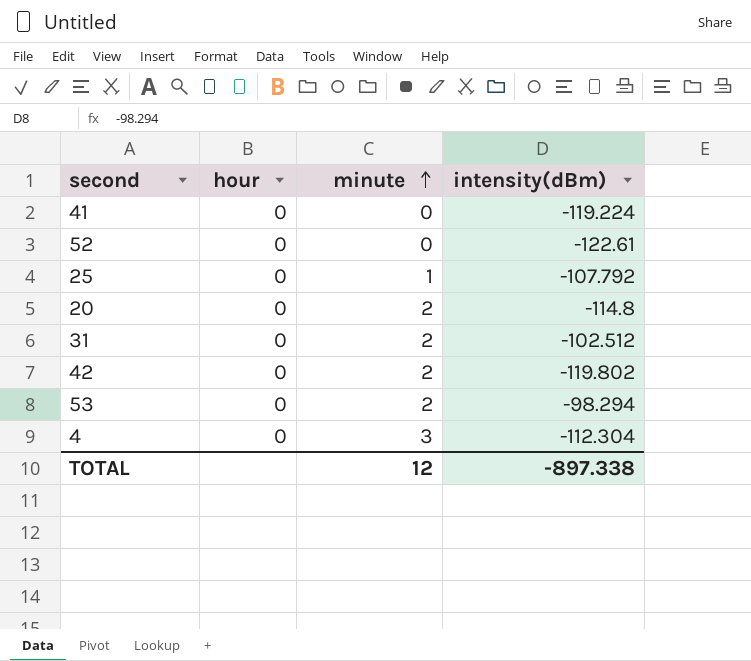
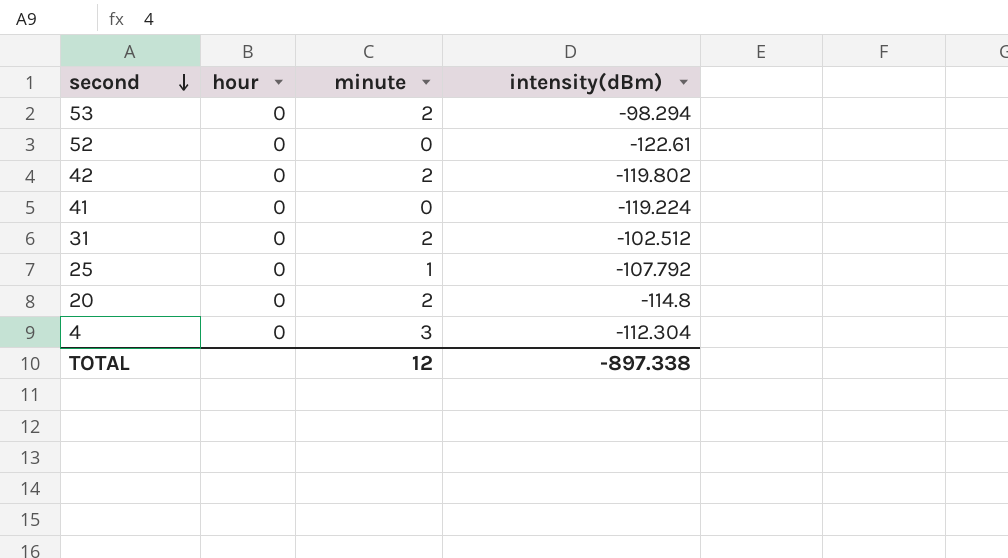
row order: minute ascending -> second descending

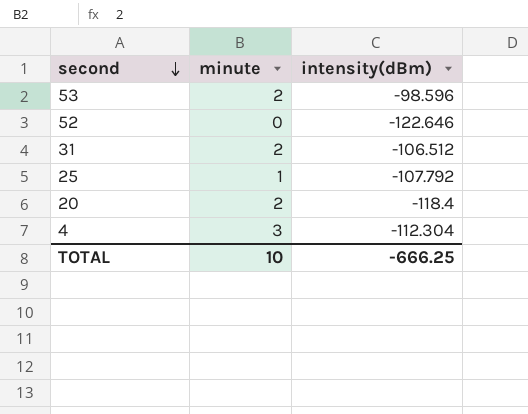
column hour | position: 2 -> none
row 42: 0 | 2 | -119.802 -> none
row 41: 0 | 0 | -119.224 -> none
53 | intensity(dBm): -98.294 -> -98.596
52 | intensity(dBm): -122.61 -> -122.646
31 | intensity(dBm): -102.512 -> -106.512
20 | intensity(dBm): -114.8 -> -118.4
TOTAL | minute: 12 -> 10
TOTAL | intensity(dBm): -897.338 -> -666.25

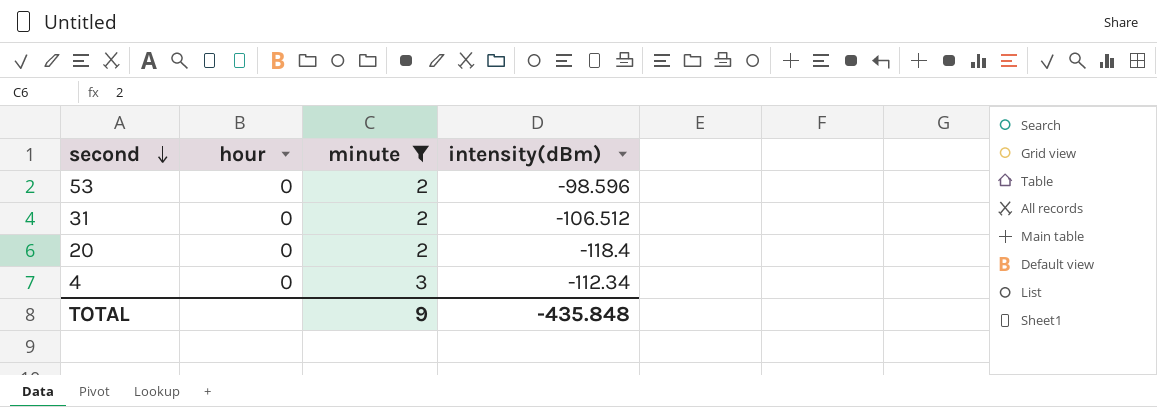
filter: none -> minute >= 2
column hour | position: none -> 2
4 | intensity(dBm): -112.304 -> -112.34
TOTAL | minute: 10 -> 9
TOTAL | intensity(dBm): -666.25 -> -435.848

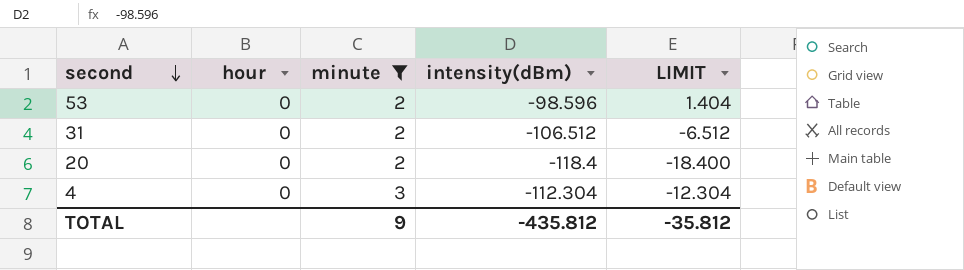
column LIMIT | formula: none -> [intensity(dBm)] + 100
4 | intensity(dBm): -112.34 -> -112.304
TOTAL | intensity(dBm): -435.848 -> -435.812

